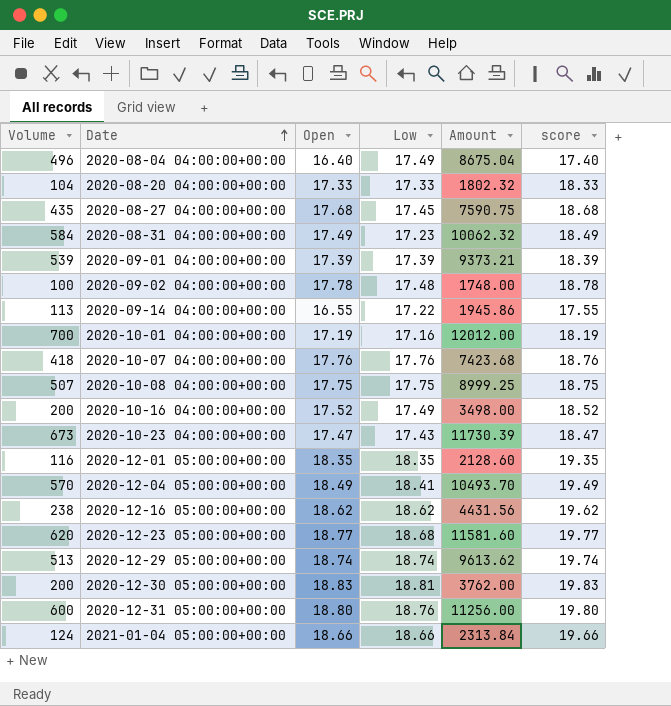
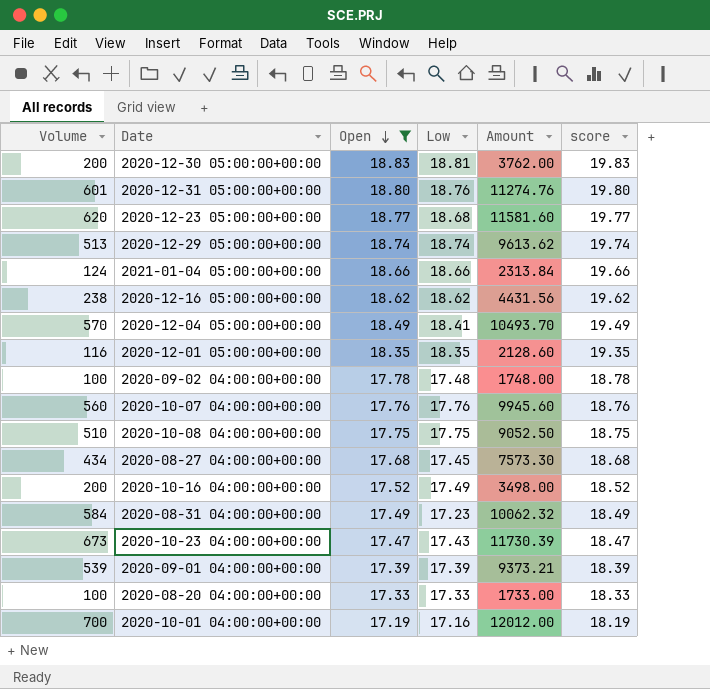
filter: none -> Open >= 17.19
row order: Date ascending -> Open descending
2020-12-31 05:00:00+00:00 | Volume: 600 -> 601
2020-12-31 05:00:00+00:00 | Amount: 11256.00 -> 11274.76
2020-10-07 04:00:00+00:00 | Volume: 418 -> 560
2020-10-07 04:00:00+00:00 | Amount: 7423.68 -> 9945.60
2020-10-08 04:00:00+00:00 | Volume: 507 -> 510
2020-10-08 04:00:00+00:00 | Amount: 8999.25 -> 9052.50
2020-08-27 04:00:00+00:00 | Volume: 435 -> 434
2020-08-27 04:00:00+00:00 | Amount: 7590.75 -> 7573.30
2020-08-20 04:00:00+00:00 | Volume: 104 -> 100
2020-08-20 04:00:00+00:00 | Amount: 1802.32 -> 1733.00

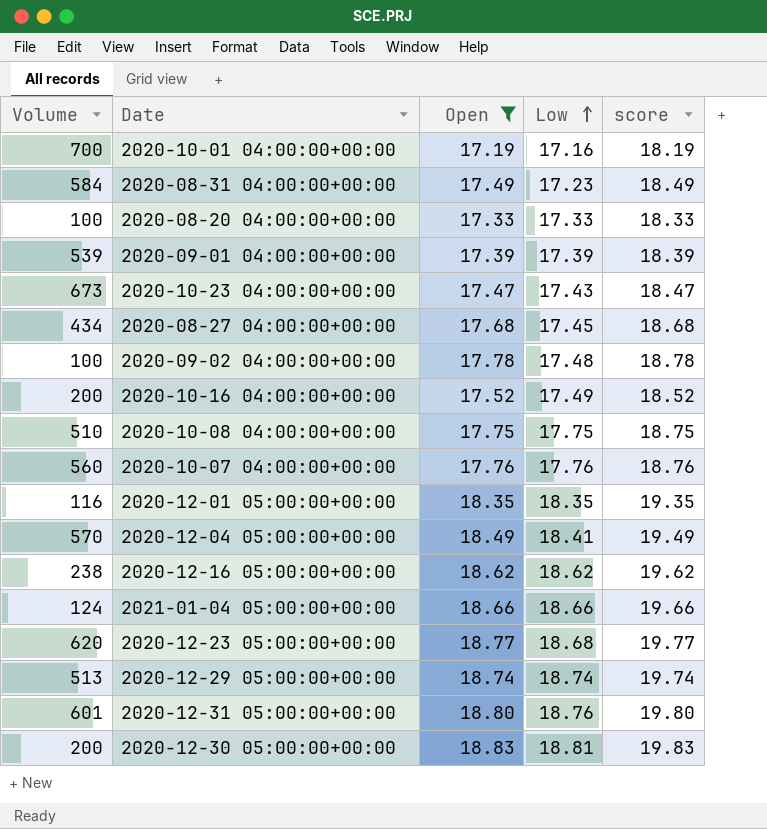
row order: Open descending -> Low ascending
column Amount | formula: [Volume] * [Low] -> none

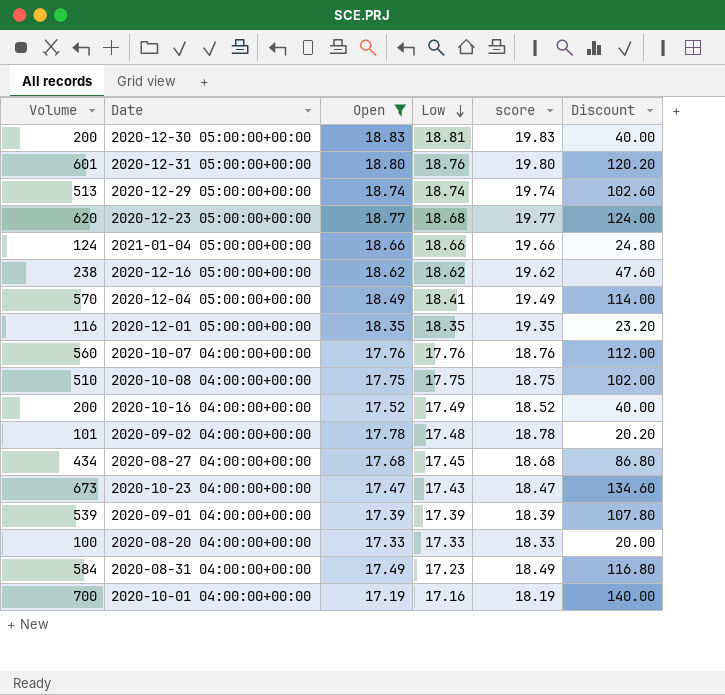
row order: Low ascending -> Low descending
column Discount | formula: none -> [Volume] * 0.2
2020-09-02 04:00:00+00:00 | Volume: 100 -> 101

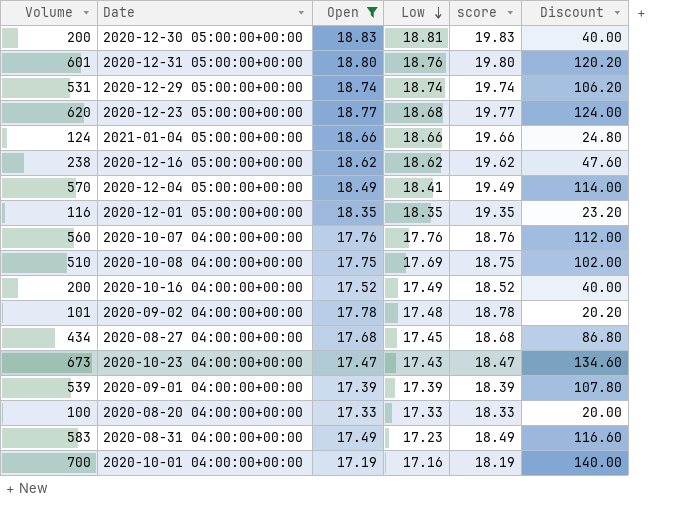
2020-12-29 05:00:00+00:00 | Volume: 513 -> 531
2020-12-29 05:00:00+00:00 | Discount: 102.60 -> 106.20
2020-10-08 04:00:00+00:00 | Low: 17.75 -> 17.69
2020-08-31 04:00:00+00:00 | Volume: 584 -> 583
2020-08-31 04:00:00+00:00 | Discount: 116.80 -> 116.60

